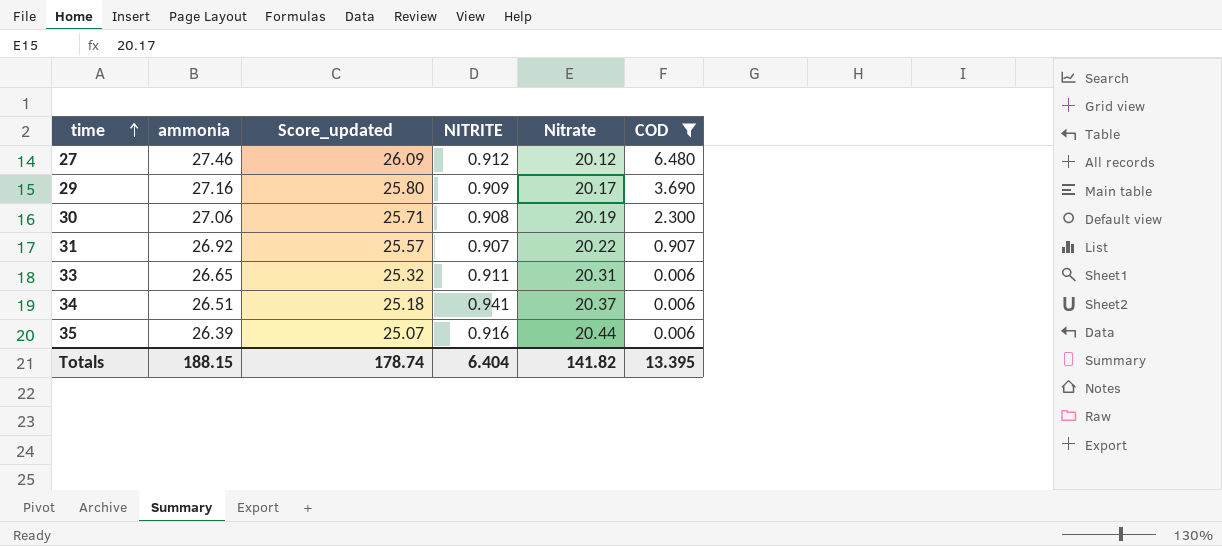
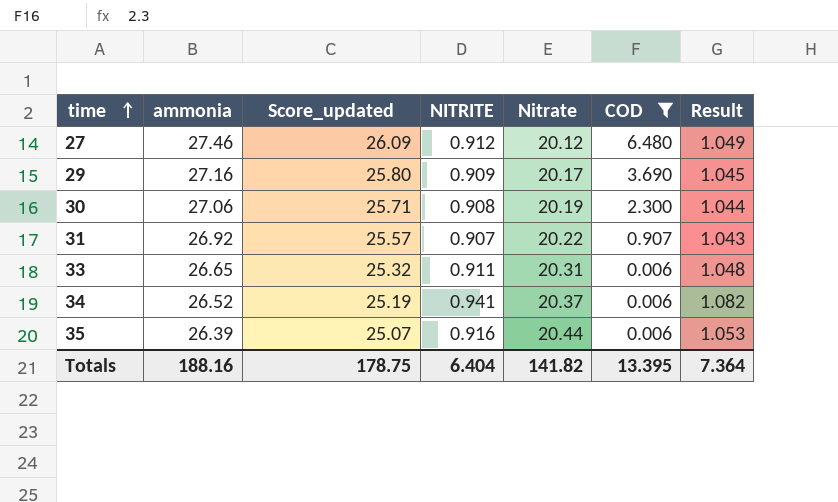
column Result | formula: none -> [NITRITE] * 1.15
34 | ammonia: 26.51 -> 26.52
34 | Score_updated: 25.18 -> 25.19
Totals | ammonia: 188.15 -> 188.16
Totals | Score_updated: 178.74 -> 178.75

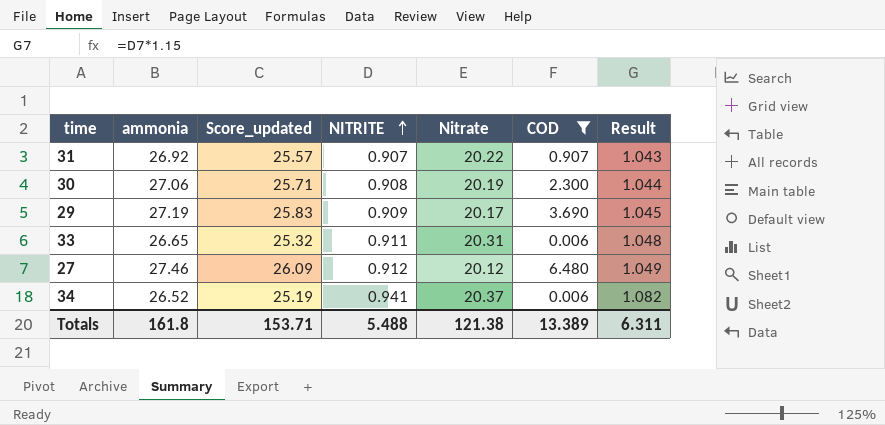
row order: time ascending -> NITRITE ascending
row 35: 26.39 | 25.07 | 0.916 | 20.44 | 0.006 | 1.053 -> none
29 | ammonia: 27.16 -> 27.19
29 | Score_updated: 25.80 -> 25.83
Totals | ammonia: 188.16 -> 161.8
Totals | Score_updated: 178.75 -> 153.71
Totals | NITRITE: 6.404 -> 5.488
Totals | Nitrate: 141.82 -> 121.38
Totals | COD: 13.395 -> 13.389
Totals | Result: 7.364 -> 6.311

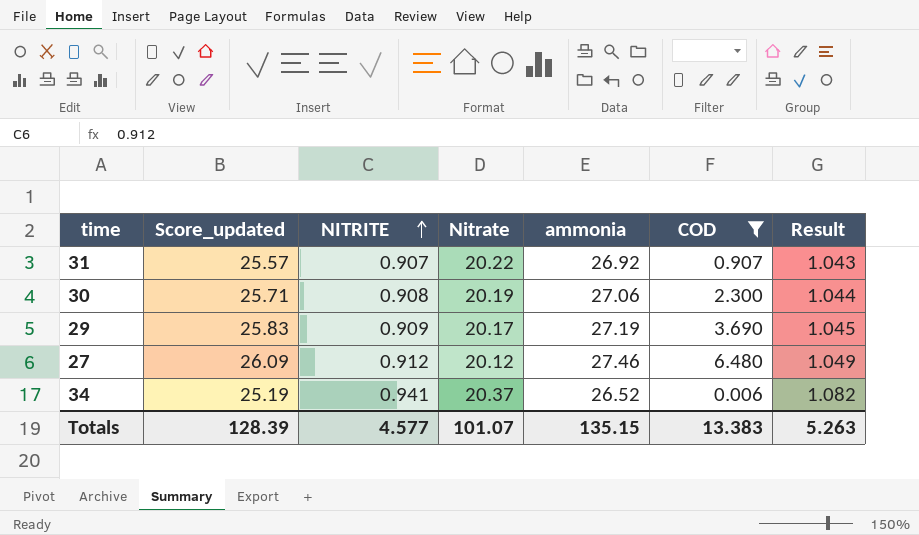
column ammonia | position: 2 -> 5
row 33: 26.65 | 25.32 | 0.911 | 20.31 | 0.006 | 1.048 -> none
Totals | Score_updated: 153.71 -> 128.39
Totals | NITRITE: 5.488 -> 4.577
Totals | Nitrate: 121.38 -> 101.07
Totals | ammonia: 161.8 -> 135.15
Totals | COD: 13.389 -> 13.383
Totals | Result: 6.311 -> 5.263

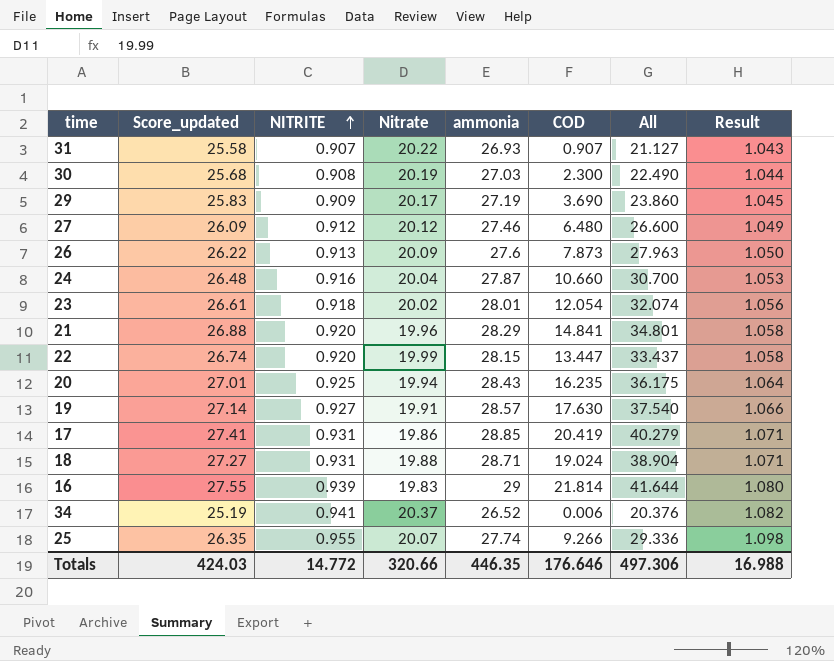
filter: COD <= 6.480 -> none
column All | formula: none -> [Nitrate] + [COD]
31 | Score_updated: 25.57 -> 25.58
31 | ammonia: 26.92 -> 26.93
30 | Score_updated: 25.71 -> 25.68
30 | ammonia: 27.06 -> 27.03
Totals | Score_updated: 128.39 -> 424.03
Totals | NITRITE: 4.577 -> 14.772
Totals | Nitrate: 101.07 -> 320.66
Totals | ammonia: 135.15 -> 446.35
Totals | COD: 13.383 -> 176.646
Totals | Result: 5.263 -> 16.988

